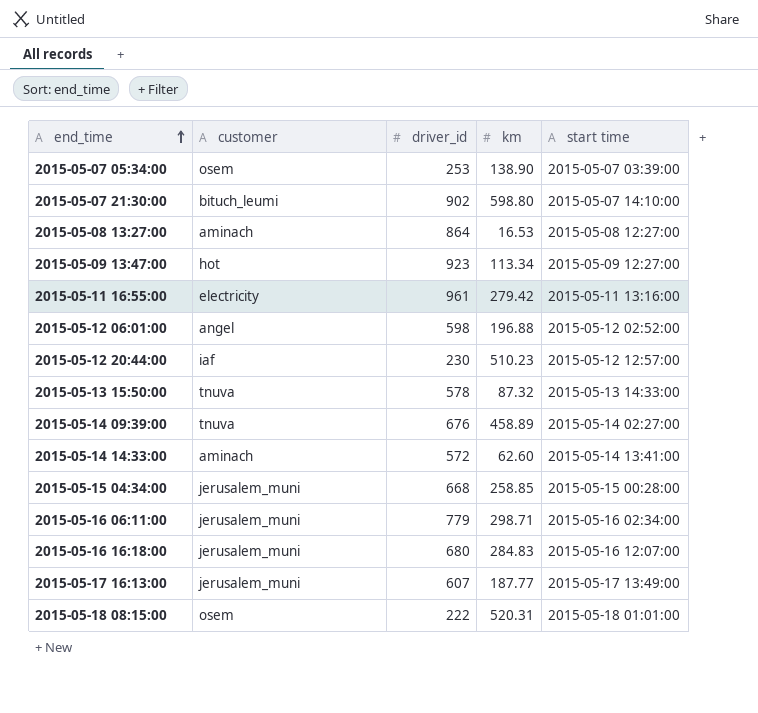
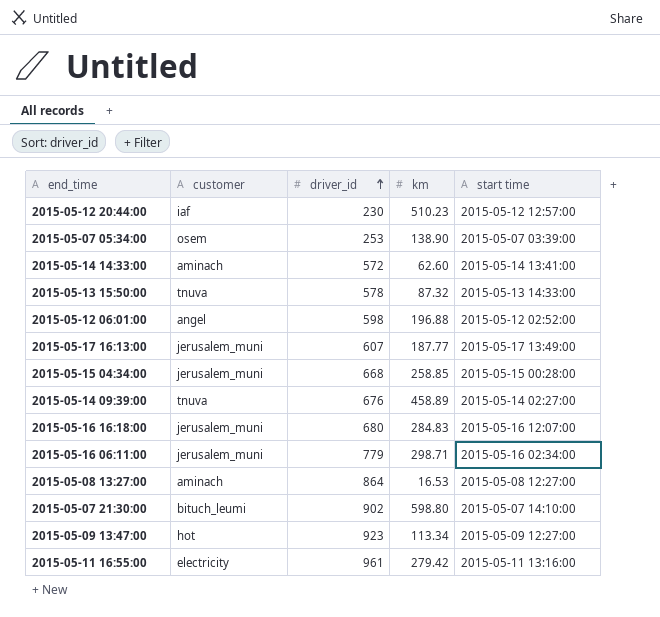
row order: end_time ascending -> driver_id ascending
row 2015-05-18 08:15:00: osem | 222 | 520.31 | 2015-05-18 01:01:00 -> none

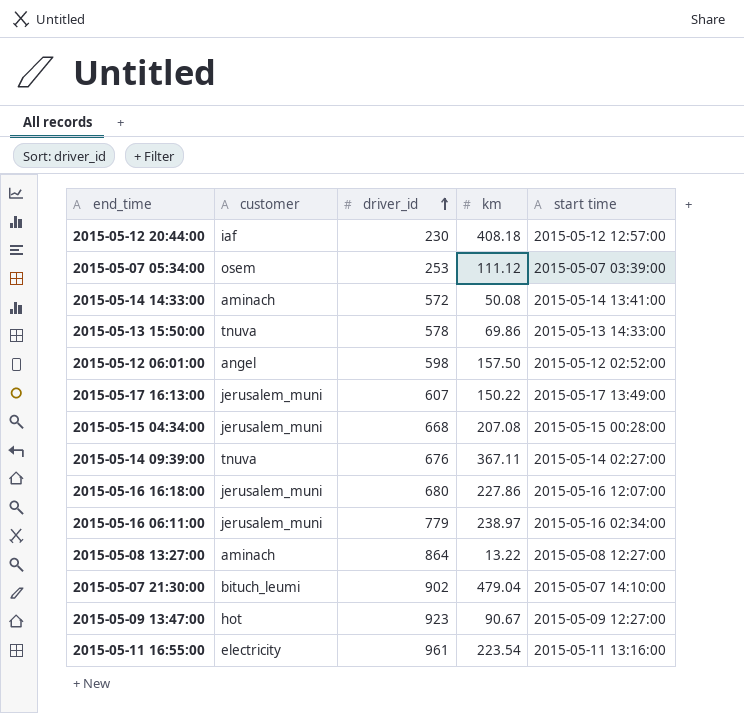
2015-05-12 20:44:00 | km: 510.23 -> 408.18
2015-05-07 05:34:00 | km: 138.90 -> 111.12
2015-05-14 14:33:00 | km: 62.60 -> 50.08
2015-05-13 15:50:00 | km: 87.32 -> 69.86
2015-05-12 06:01:00 | km: 196.88 -> 157.50
2015-05-17 16:13:00 | km: 187.77 -> 150.22
2015-05-15 04:34:00 | km: 258.85 -> 207.08
2015-05-14 09:39:00 | km: 458.89 -> 367.11
2015-05-16 16:18:00 | km: 284.83 -> 227.86
2015-05-16 06:11:00 | km: 298.71 -> 238.97
2015-05-08 13:27:00 | km: 16.53 -> 13.22
2015-05-07 21:30:00 | km: 598.80 -> 479.04
2015-05-09 13:47:00 | km: 113.34 -> 90.67
2015-05-11 16:55:00 | km: 279.42 -> 223.54

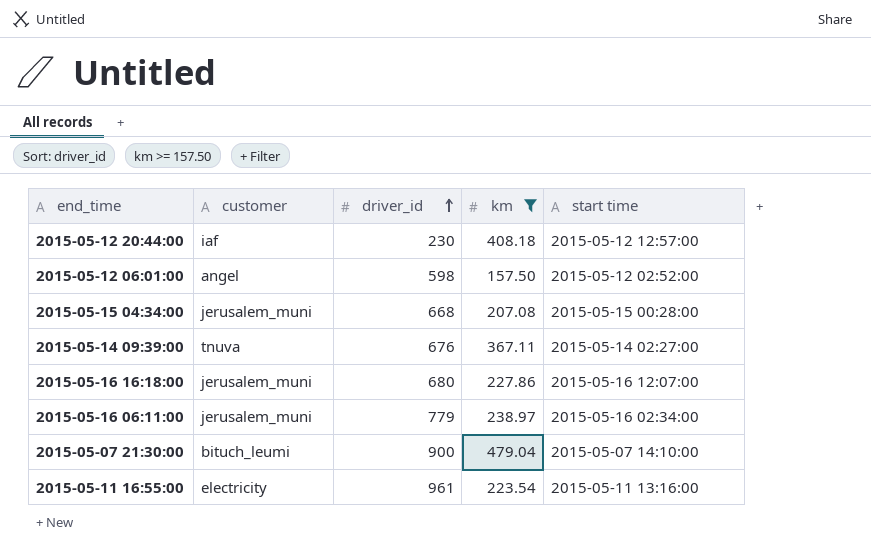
filter: none -> km >= 157.50
2015-05-07 21:30:00 | driver_id: 902 -> 900

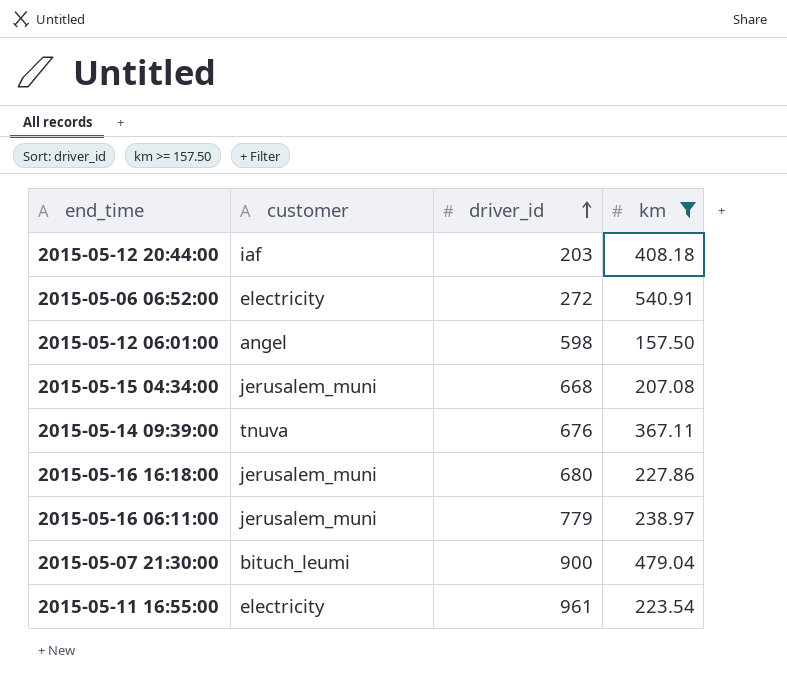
column start time | position: 5 -> none
2015-05-12 20:44:00 | driver_id: 230 -> 203
row 2015-05-06 06:52:00: none -> electricity | 272 | 540.91

